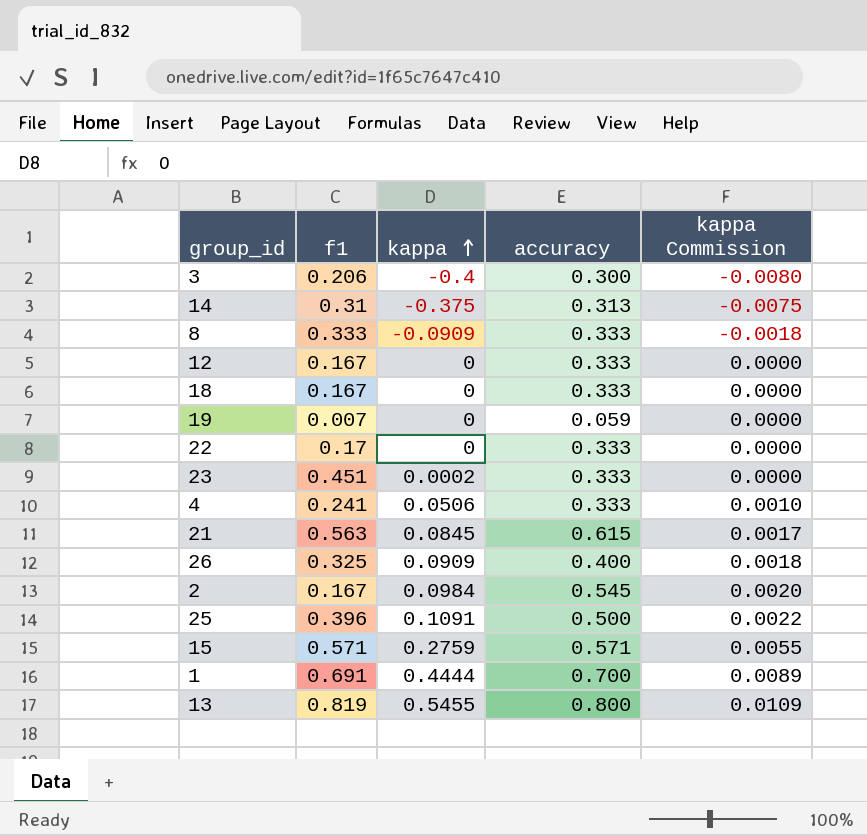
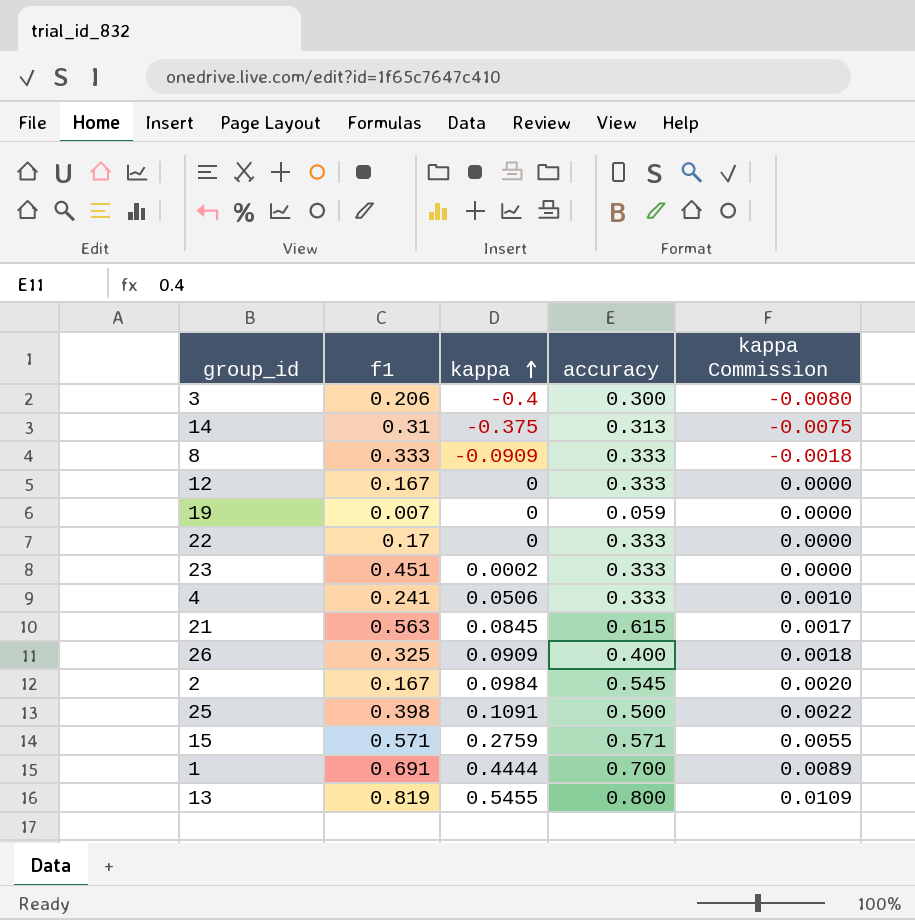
row 18: 0.167 | 0 | 0.333 | 0.0000 -> none
25 | f1: 0.396 -> 0.398

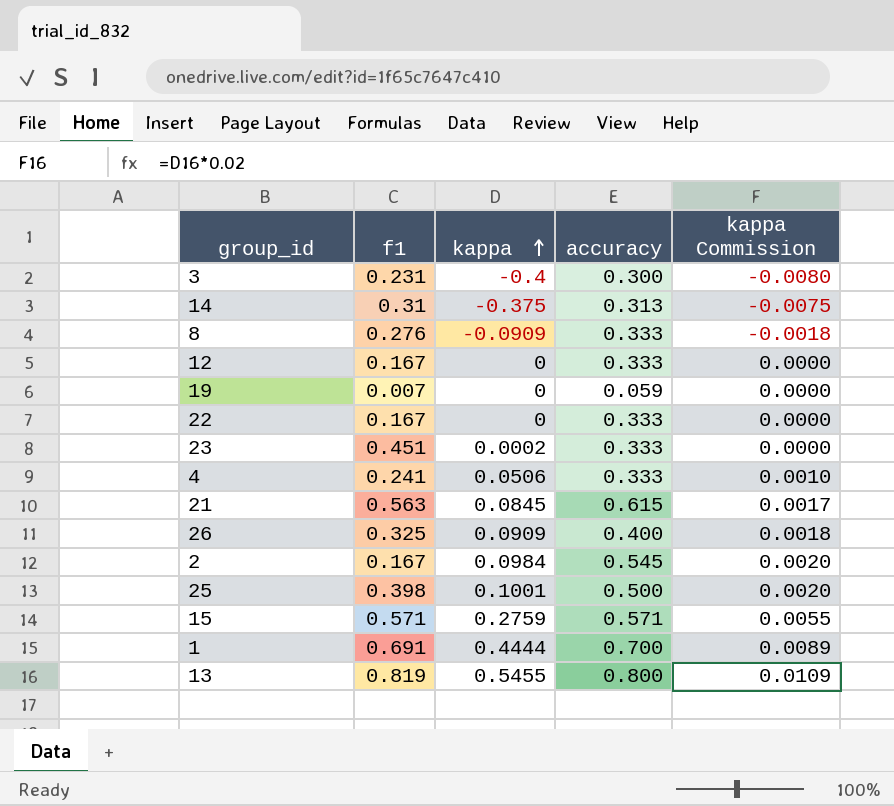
3 | f1: 0.206 -> 0.231
8 | f1: 0.333 -> 0.276
22 | f1: 0.17 -> 0.167
25 | kappa: 0.1091 -> 0.1001
25 | kappa Commission: 0.0022 -> 0.0020

